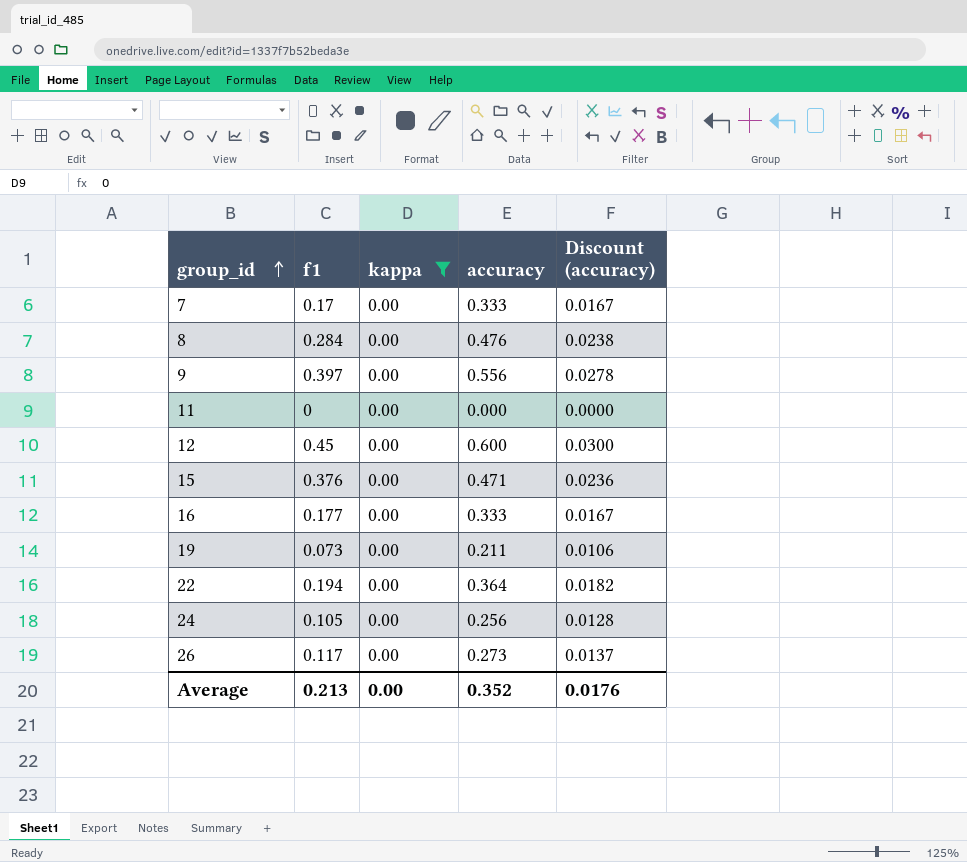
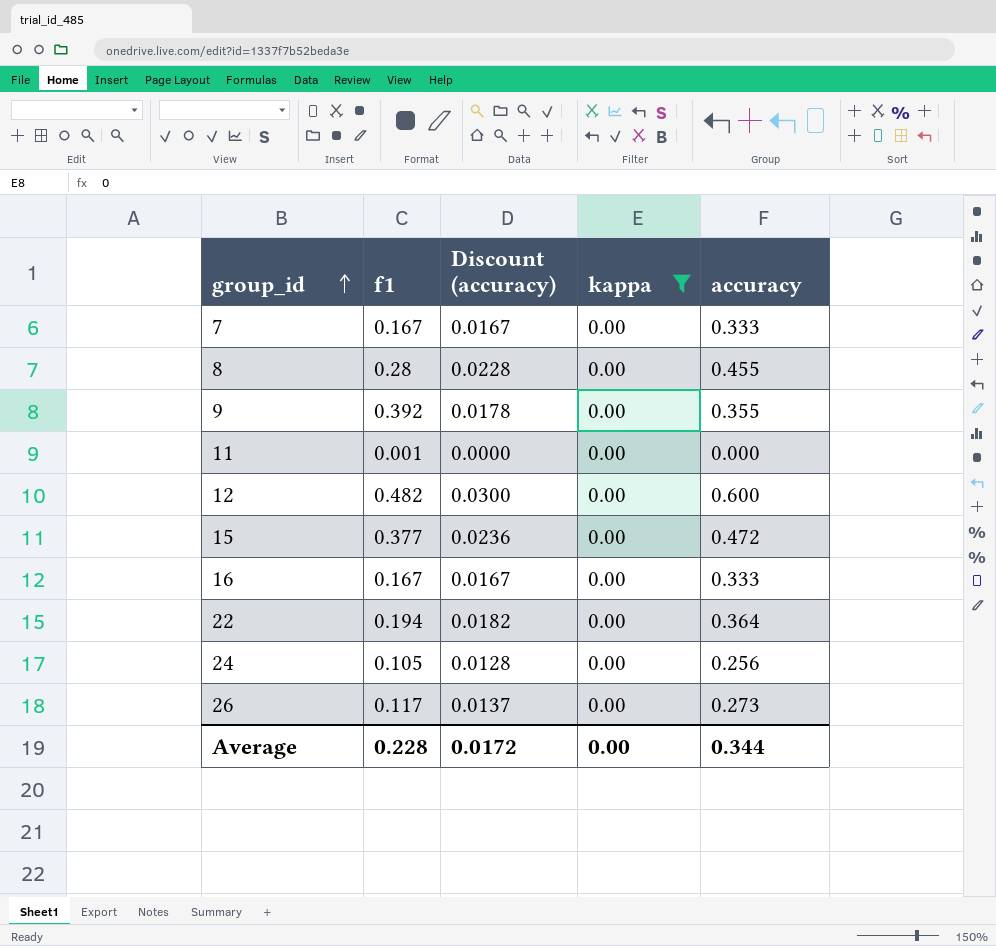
column Discount (accuracy) | position: 5 -> 3
row 19: 0.073 | 0.00 | 0.211 | 0.0106 -> none
7 | f1: 0.17 -> 0.167
8 | f1: 0.284 -> 0.28
8 | Discount (accuracy): 0.0238 -> 0.0228
8 | accuracy: 0.476 -> 0.455
9 | f1: 0.397 -> 0.392
9 | Discount (accuracy): 0.0278 -> 0.0178
9 | accuracy: 0.556 -> 0.355
11 | f1: 0 -> 0.001
12 | f1: 0.45 -> 0.482
15 | f1: 0.376 -> 0.377
15 | accuracy: 0.471 -> 0.472
16 | f1: 0.177 -> 0.167
Average | f1: 0.213 -> 0.228
Average | Discount (accuracy): 0.0176 -> 0.0172
Average | accuracy: 0.352 -> 0.344

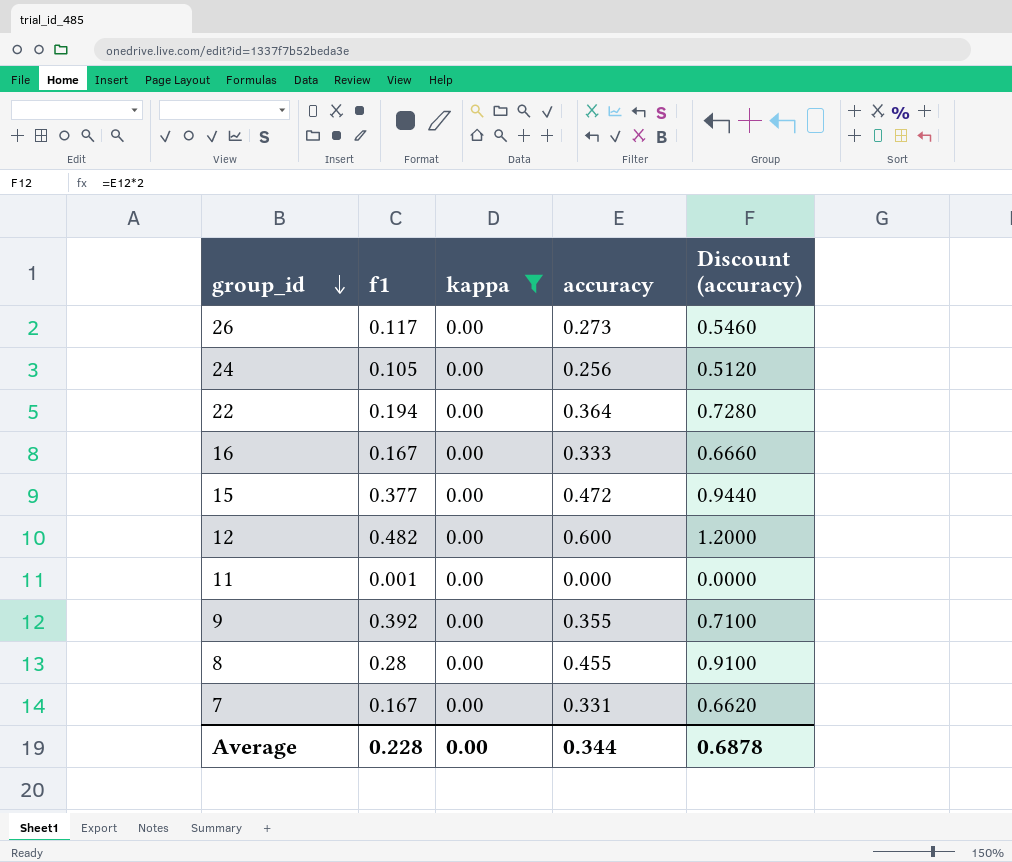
row order: group_id ascending -> group_id descending
column Discount (accuracy) | formula: [accuracy] * 0.05 -> [accuracy] * 2
column Discount (accuracy) | position: 3 -> 5
7 | accuracy: 0.333 -> 0.331
Average | Discount (accuracy): 0.0172 -> 0.6878

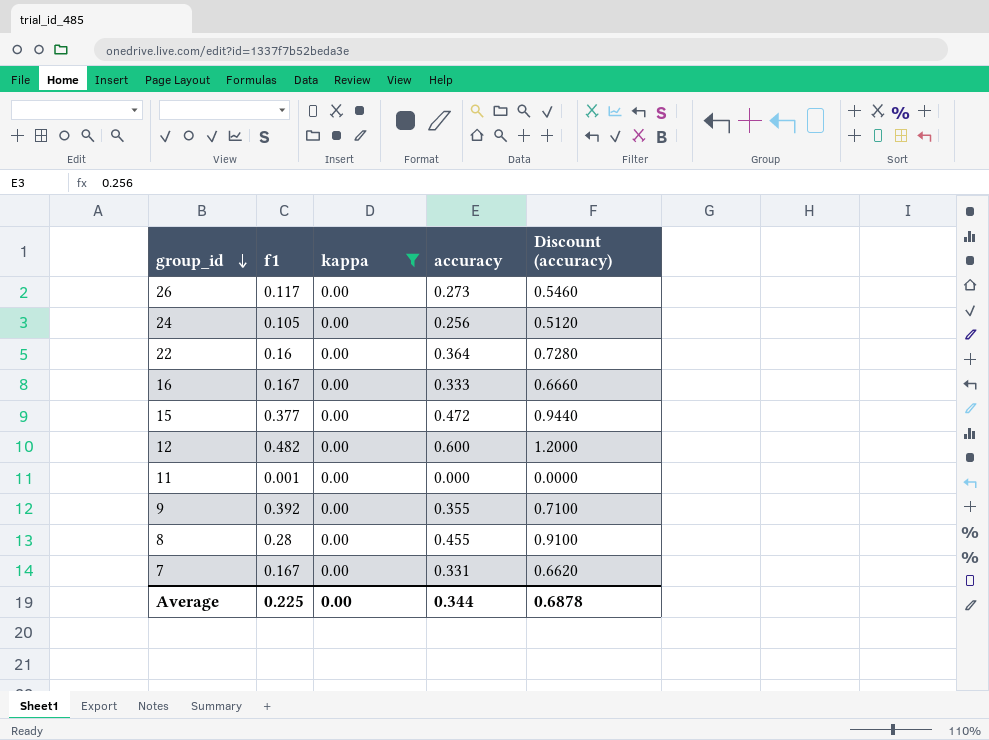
22 | f1: 0.194 -> 0.16
Average | f1: 0.228 -> 0.225

